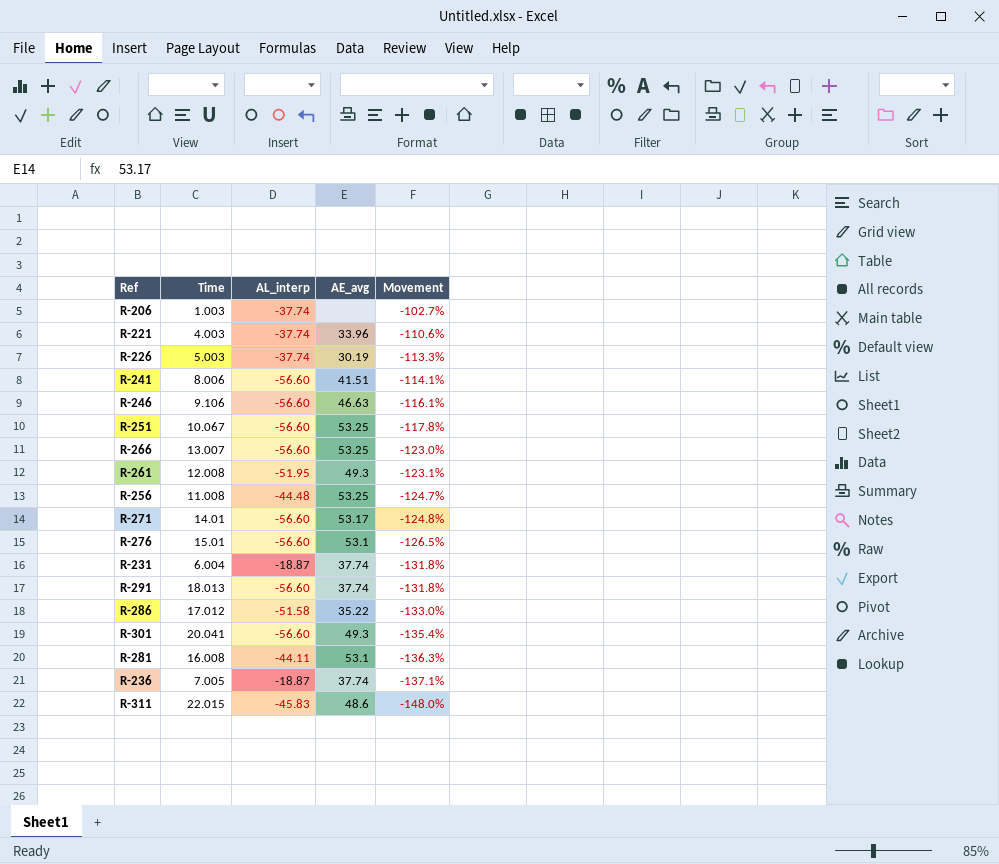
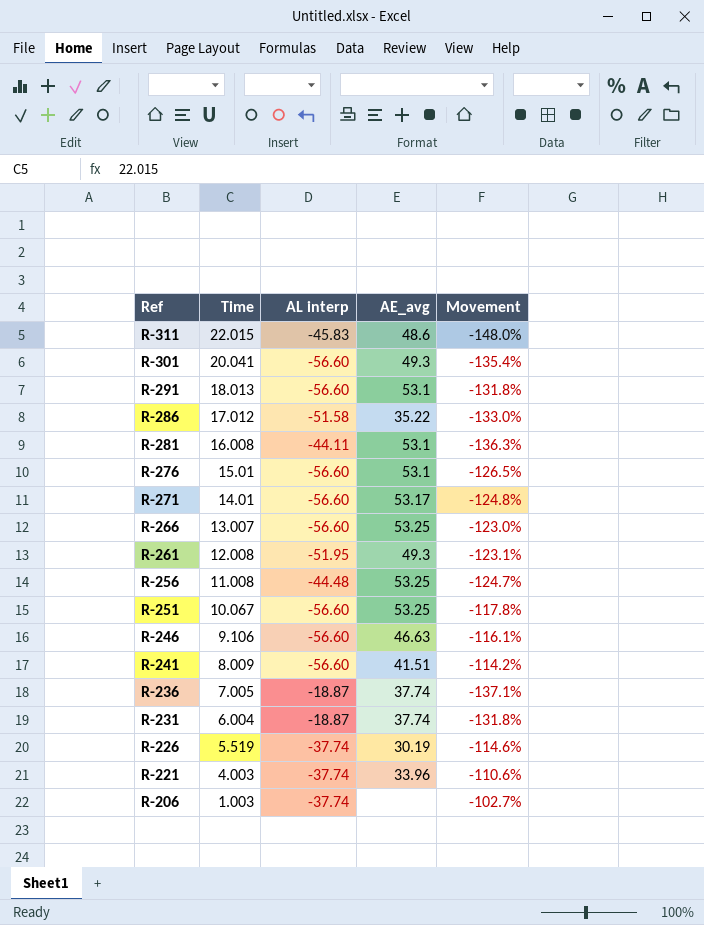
row order: Movement descending -> Ref descending
column name: AL_interp -> AL interp
R-291 | AE_avg: 37.74 -> 53.1
R-241 | Time: 8.006 -> 8.009
R-241 | Movement: -114.1% -> -114.2%
R-226 | Time: 5.003 -> 5.519
R-226 | Movement: -113.3% -> -114.6%

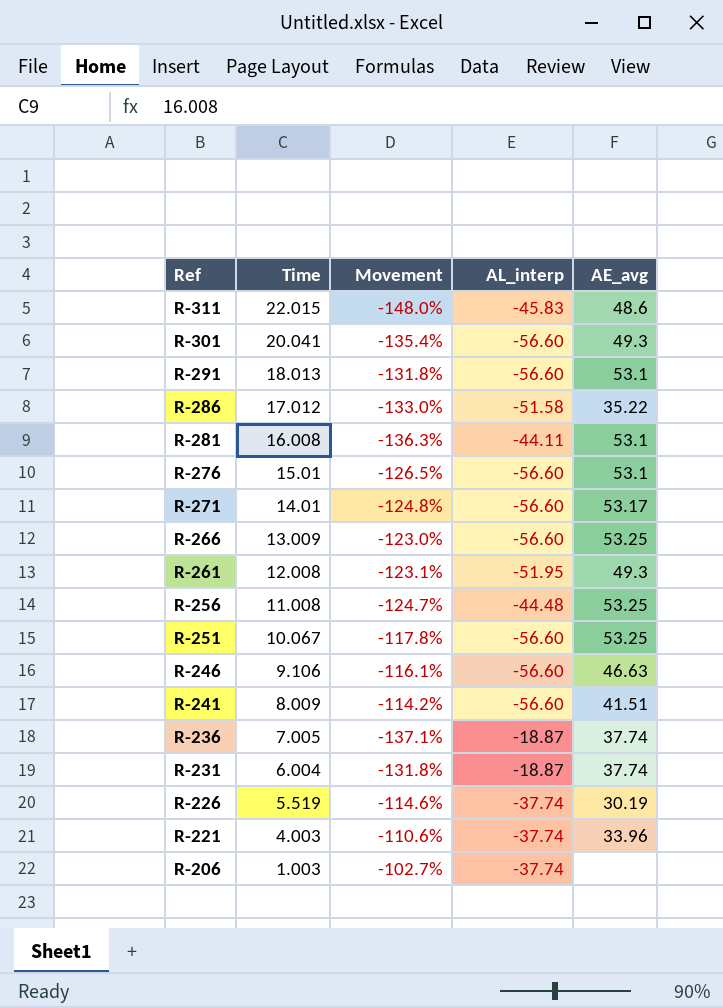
column Movement | position: 5 -> 3
column name: AL interp -> AL_interp
R-266 | Time: 13.007 -> 13.009

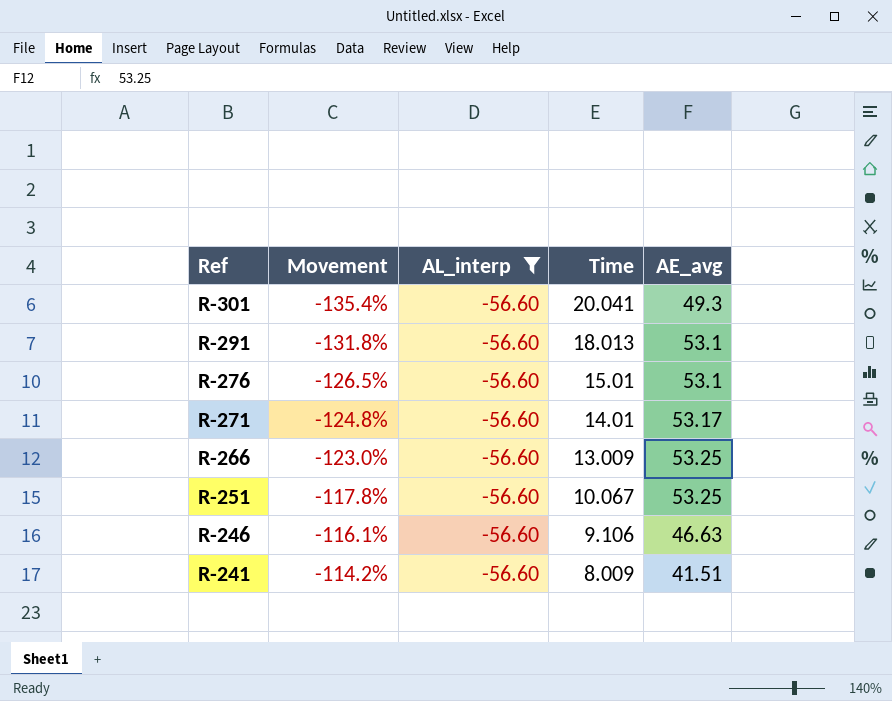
filter: none -> AL_interp = -56.60
column Time | position: 2 -> 4

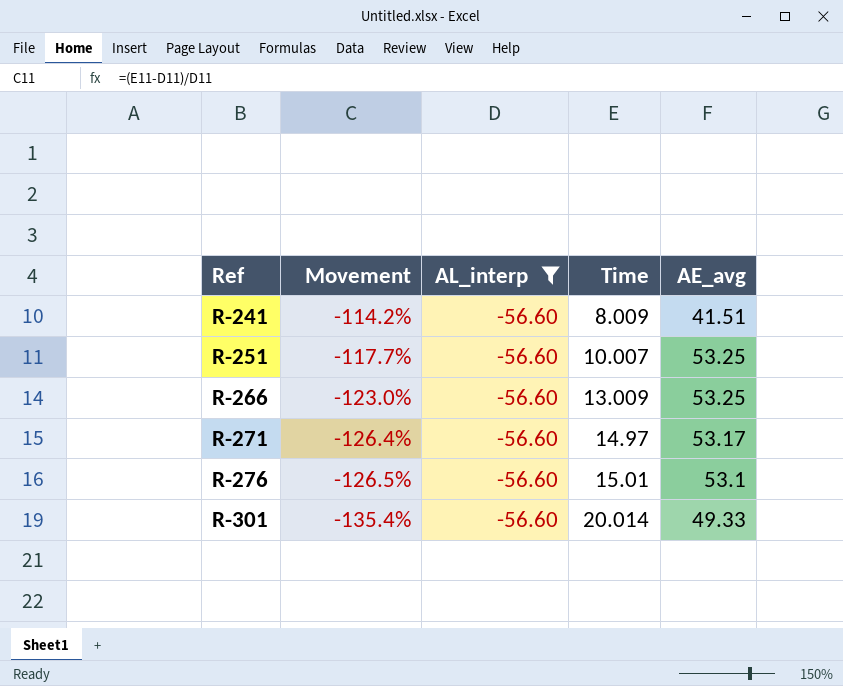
row order: Ref descending -> Ref ascending
row R-291: -131.8% | -56.60 | 18.013 | 53.1 -> none
row R-246: -116.1% | -56.60 | 9.106 | 46.63 -> none
R-251 | Movement: -117.8% -> -117.7%
R-251 | Time: 10.067 -> 10.007
R-271 | Movement: -124.8% -> -126.4%
R-271 | Time: 14.01 -> 14.97
R-301 | Time: 20.041 -> 20.014
R-301 | AE_avg: 49.3 -> 49.33

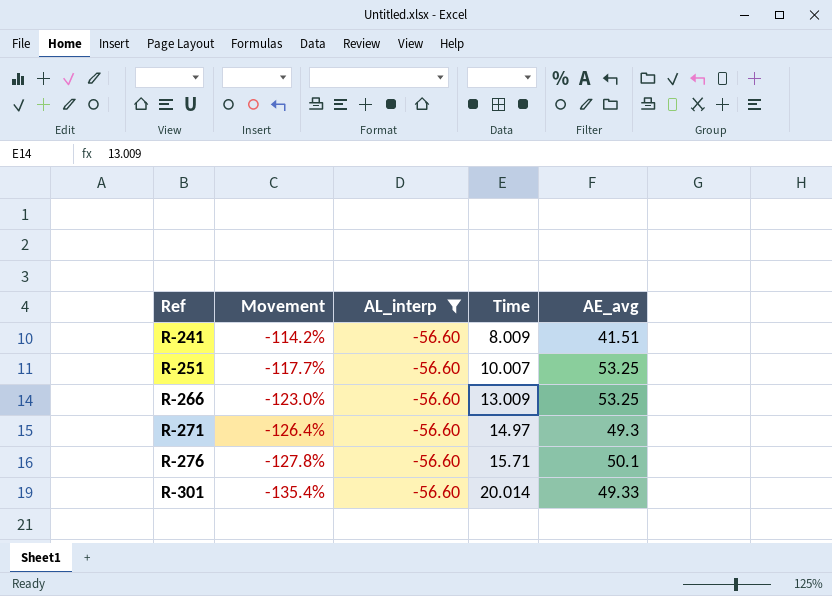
R-271 | AE_avg: 53.17 -> 49.3
R-276 | Movement: -126.5% -> -127.8%
R-276 | Time: 15.01 -> 15.71
R-276 | AE_avg: 53.1 -> 50.1

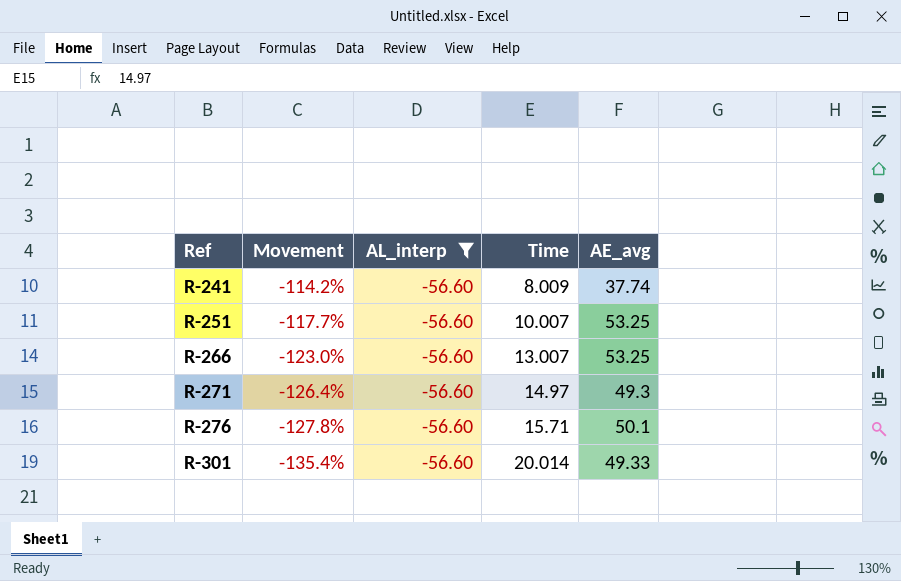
R-241 | AE_avg: 41.51 -> 37.74
R-266 | Time: 13.009 -> 13.007

